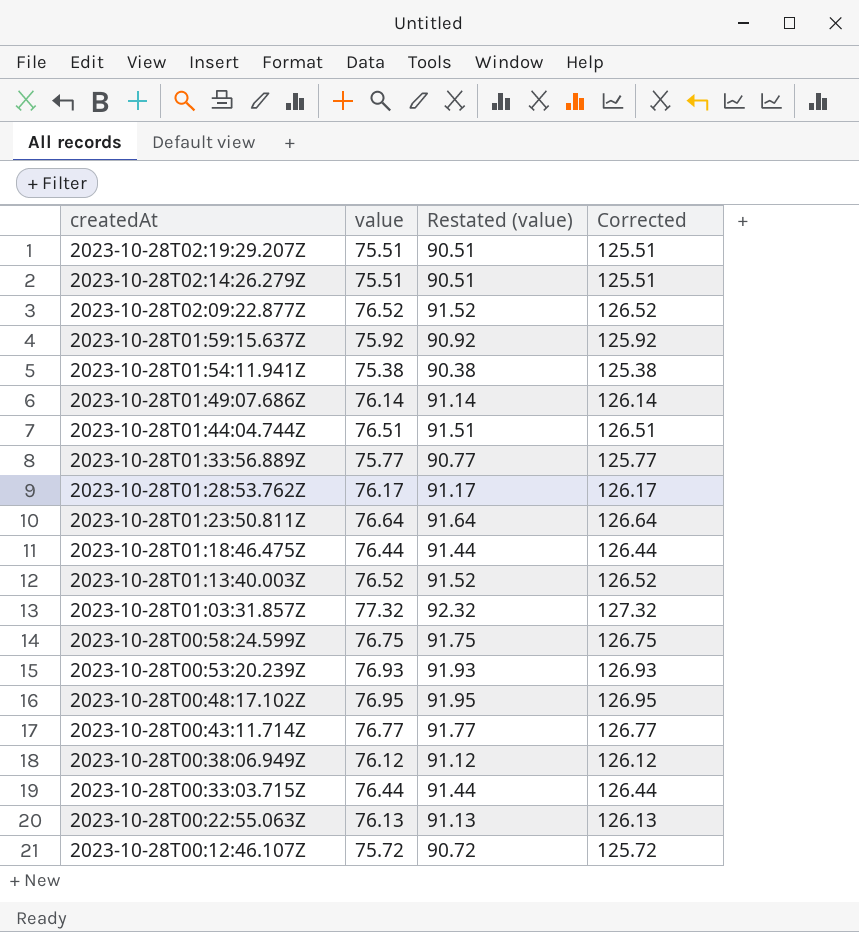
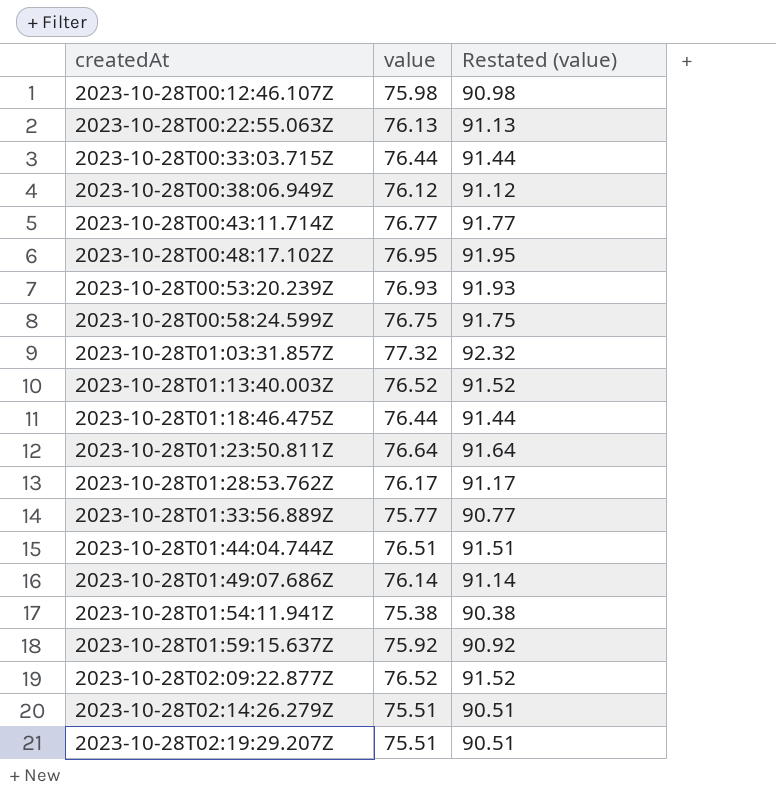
row order: createdAt descending -> createdAt ascending
column Corrected | formula: [value] + 50 -> none
2023-10-28T00:12:46.107Z | value: 75.72 -> 75.98
2023-10-28T00:12:46.107Z | Restated (value): 90.72 -> 90.98

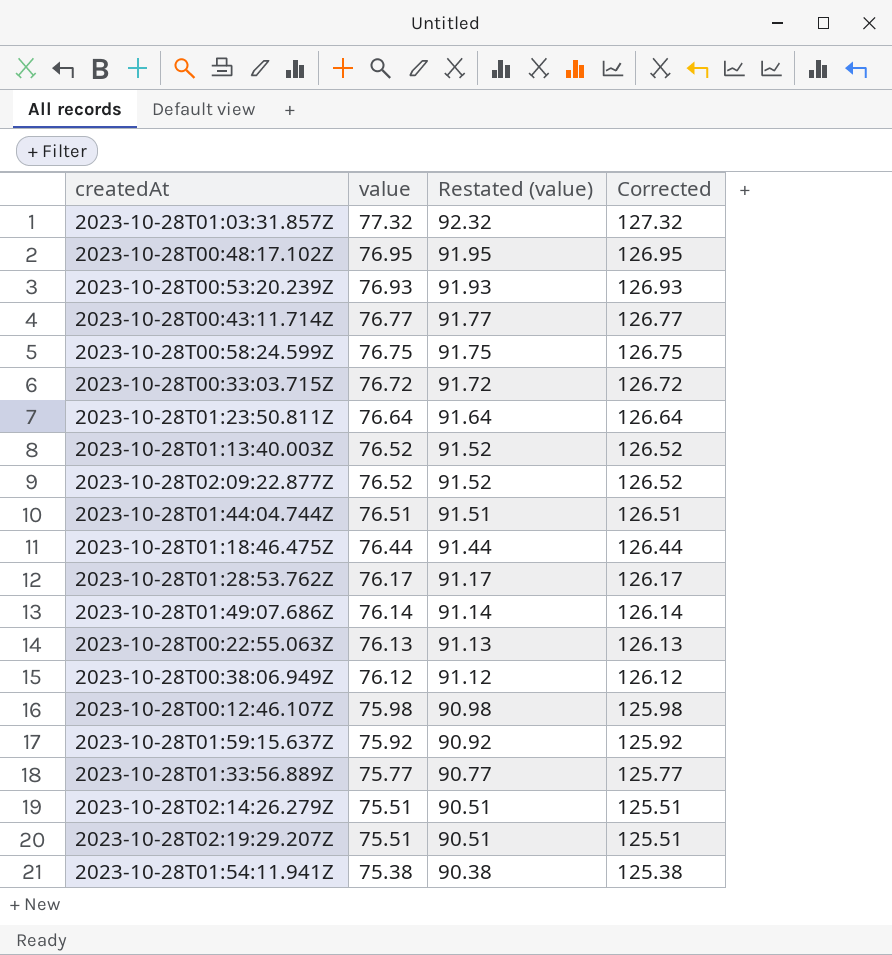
row order: createdAt ascending -> value descending
column Corrected | formula: none -> [value] + 50
2023-10-28T00:33:03.715Z | value: 76.44 -> 76.72
2023-10-28T00:33:03.715Z | Restated (value): 91.44 -> 91.72

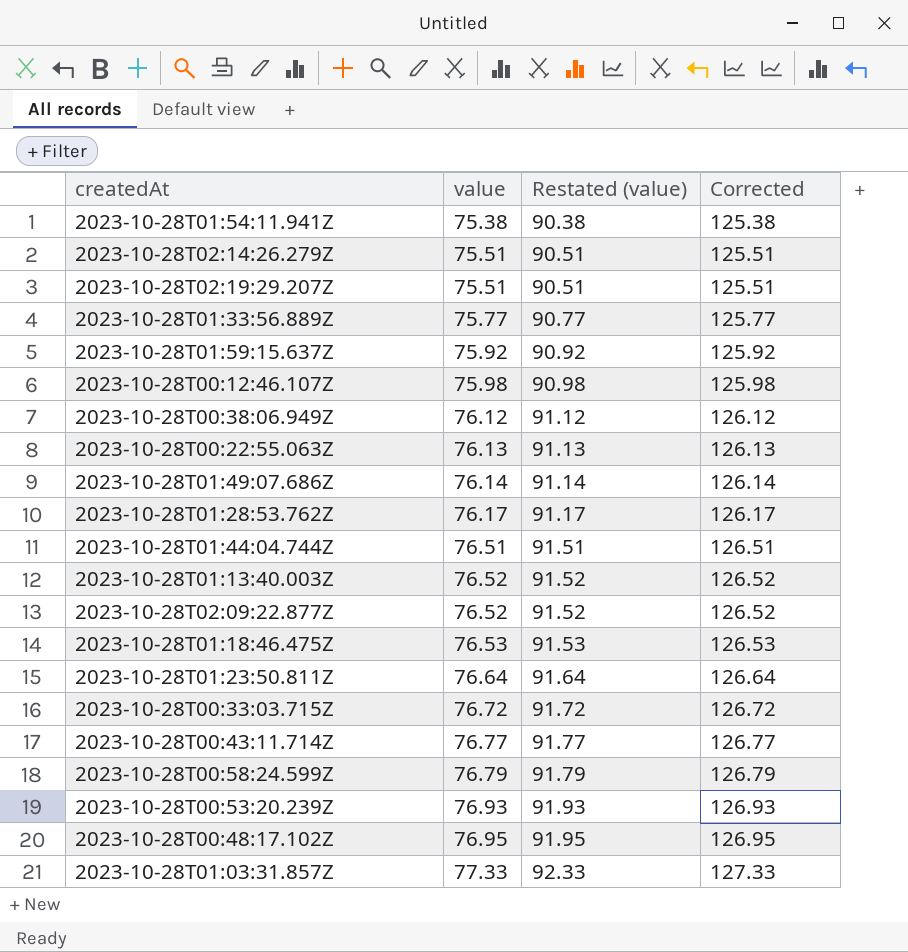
row order: value descending -> value ascending
2023-10-28T01:18:46.475Z | value: 76.44 -> 76.53
2023-10-28T01:18:46.475Z | Restated (value): 91.44 -> 91.53
2023-10-28T01:18:46.475Z | Corrected: 126.44 -> 126.53
2023-10-28T00:58:24.599Z | value: 76.75 -> 76.79
2023-10-28T00:58:24.599Z | Restated (value): 91.75 -> 91.79
2023-10-28T00:58:24.599Z | Corrected: 126.75 -> 126.79
2023-10-28T01:03:31.857Z | value: 77.32 -> 77.33
2023-10-28T01:03:31.857Z | Restated (value): 92.32 -> 92.33
2023-10-28T01:03:31.857Z | Corrected: 127.32 -> 127.33

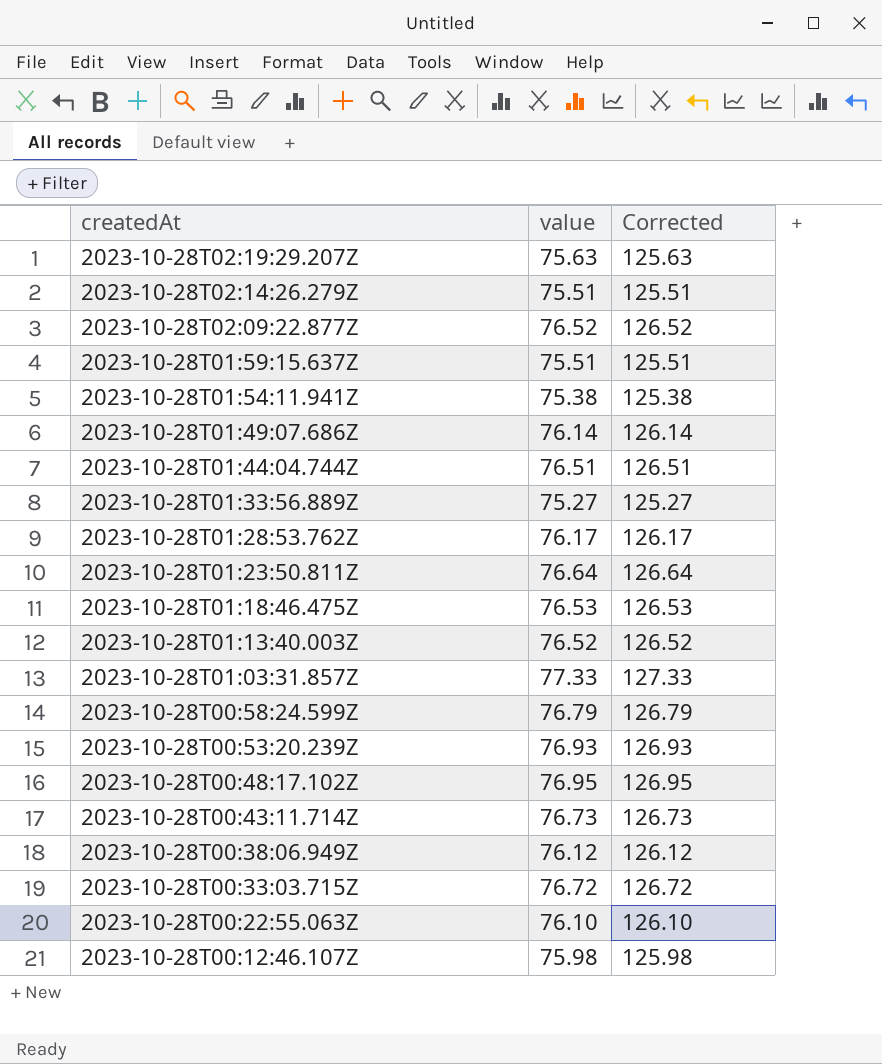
row order: value ascending -> createdAt descending
column Restated (value) | formula: [value] + 15 -> none
2023-10-28T02:19:29.207Z | value: 75.51 -> 75.63
2023-10-28T02:19:29.207Z | Corrected: 125.51 -> 125.63
2023-10-28T01:59:15.637Z | value: 75.92 -> 75.51
2023-10-28T01:59:15.637Z | Corrected: 125.92 -> 125.51
2023-10-28T01:33:56.889Z | value: 75.77 -> 75.27
2023-10-28T01:33:56.889Z | Corrected: 125.77 -> 125.27
2023-10-28T00:43:11.714Z | value: 76.77 -> 76.73
2023-10-28T00:43:11.714Z | Corrected: 126.77 -> 126.73
2023-10-28T00:22:55.063Z | value: 76.13 -> 76.10
2023-10-28T00:22:55.063Z | Corrected: 126.13 -> 126.10

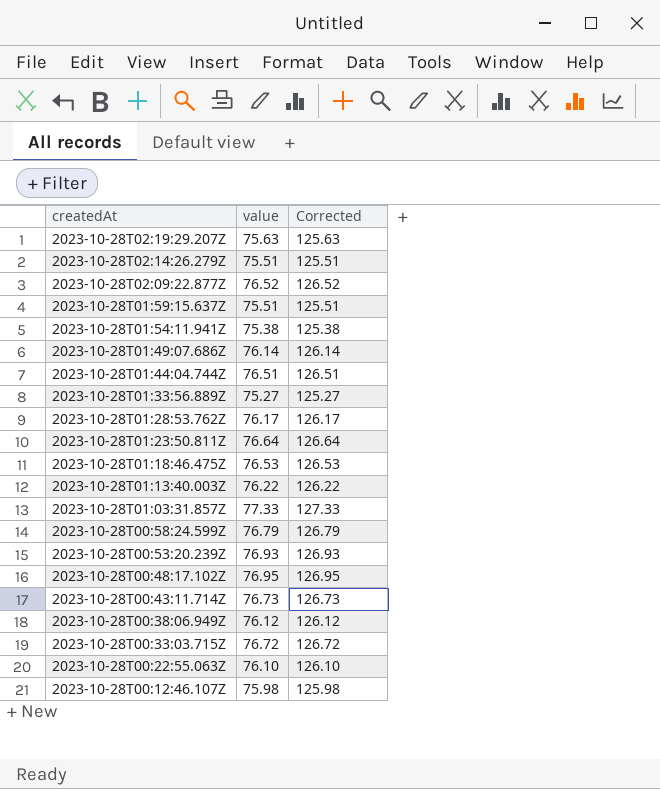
2023-10-28T01:13:40.003Z | value: 76.52 -> 76.22
2023-10-28T01:13:40.003Z | Corrected: 126.52 -> 126.22

